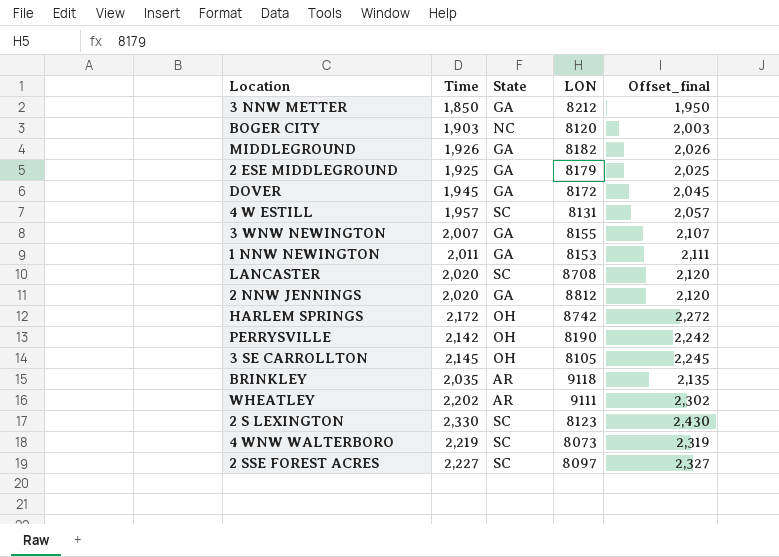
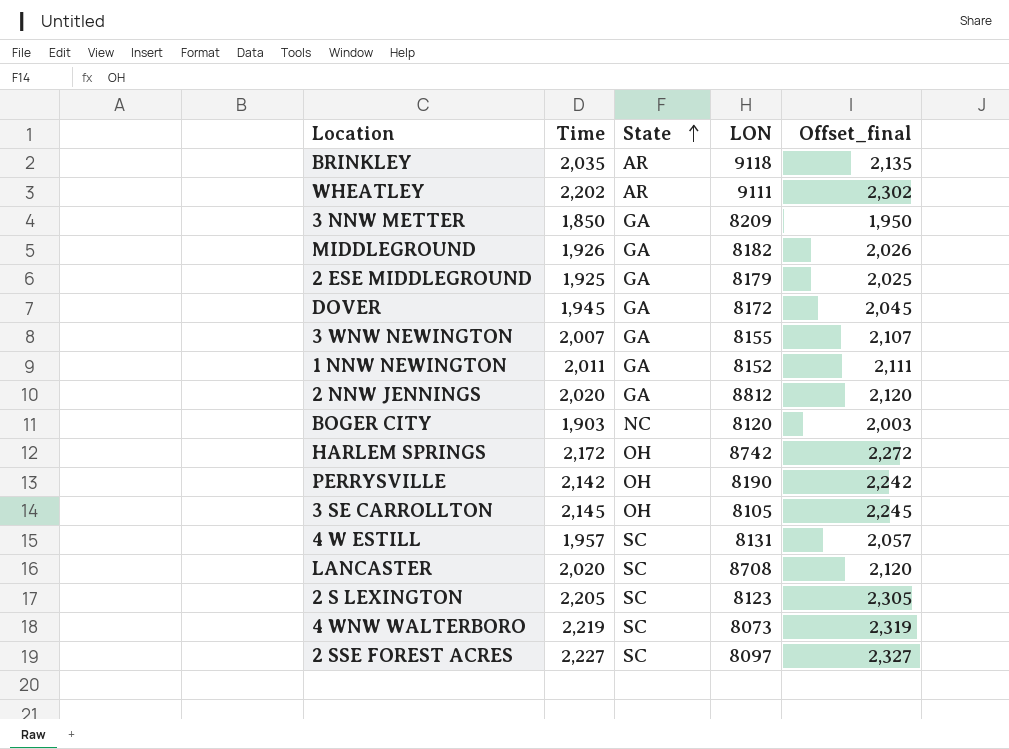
row order: none -> State ascending
3 NNW METTER | LON: 8212 -> 8209
1 NNW NEWINGTON | LON: 8153 -> 8152
2 S LEXINGTON | Time: 2,330 -> 2,205
2 S LEXINGTON | Offset_final: 2,430 -> 2,305

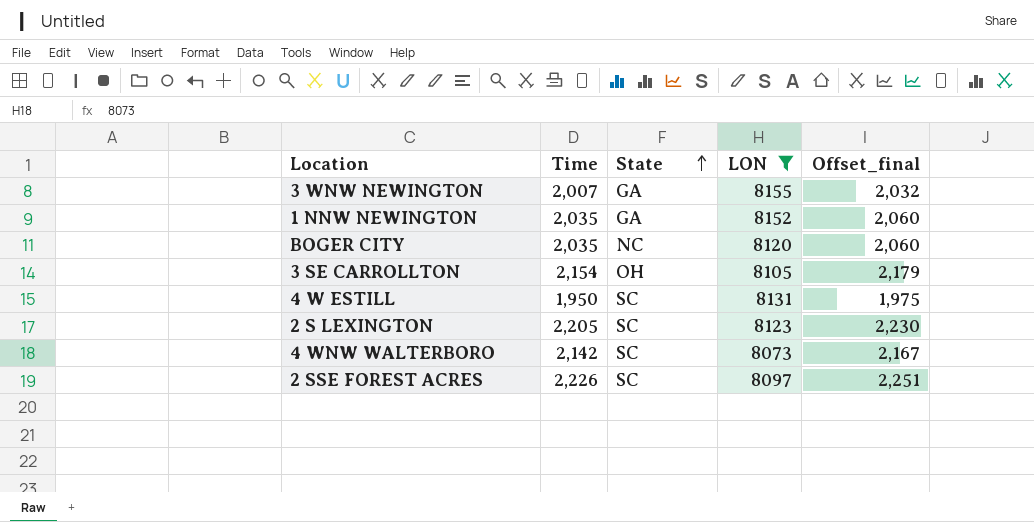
filter: none -> LON <= 8155
column Offset_final | formula: [Time] + 100 -> [Time] + 25
1 NNW NEWINGTON | Time: 2,011 -> 2,035
BOGER CITY | Time: 1,903 -> 2,035
3 SE CARROLLTON | Time: 2,145 -> 2,154
4 W ESTILL | Time: 1,957 -> 1,950
4 WNW WALTERBORO | Time: 2,219 -> 2,142
2 SSE FOREST ACRES | Time: 2,227 -> 2,226

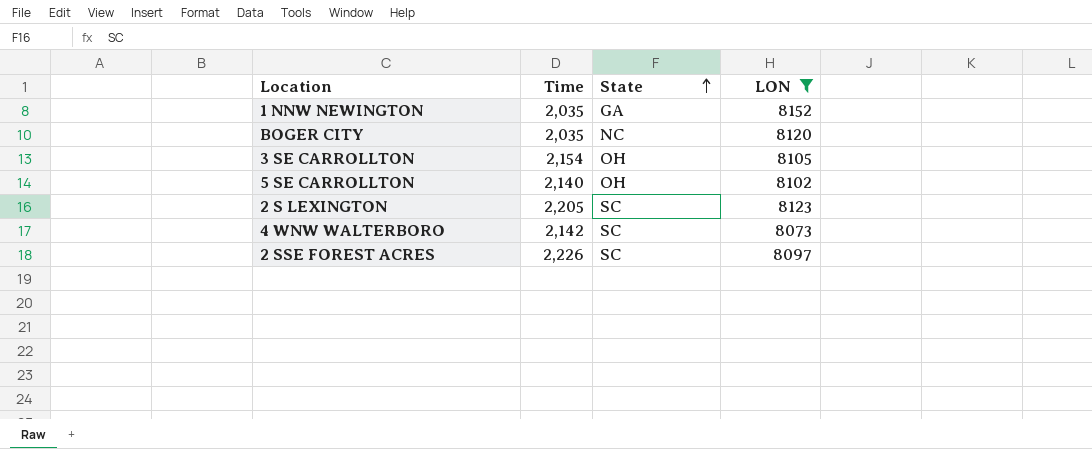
column Offset_final | formula: [Time] + 25 -> none
row 3 WNW NEWINGTON: 2,007 | GA | 8155 | 2,032 -> none
row 4 W ESTILL: 1,950 | SC | 8131 | 1,975 -> none
row 5 SE CARROLLTON: none -> 2,140 | OH | 8102

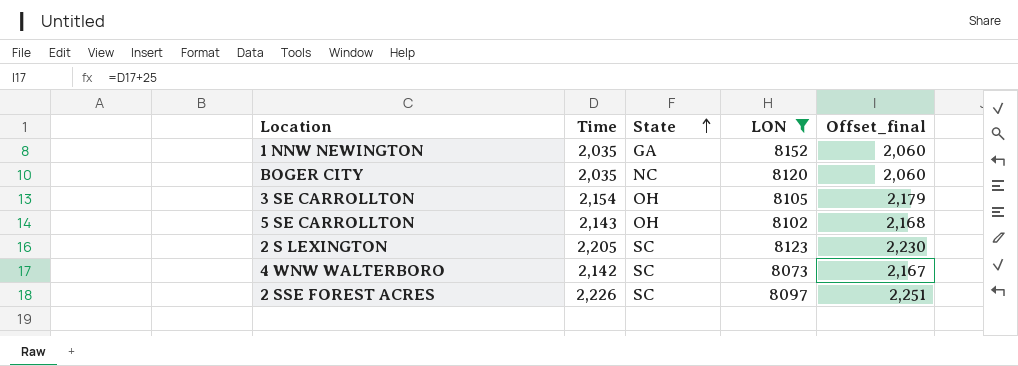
column Offset_final | formula: none -> [Time] + 25
5 SE CARROLLTON | Time: 2,140 -> 2,143

